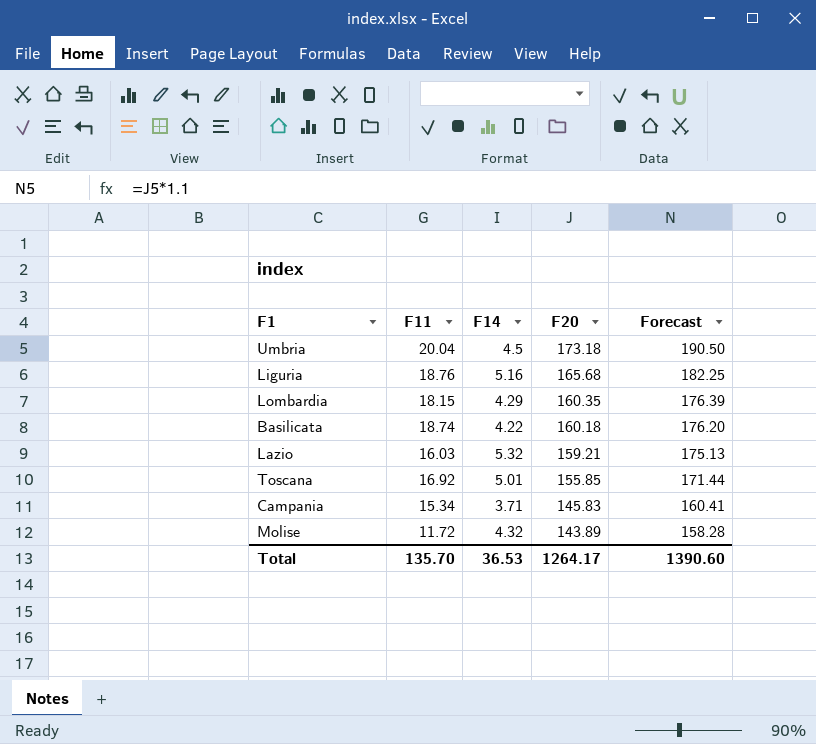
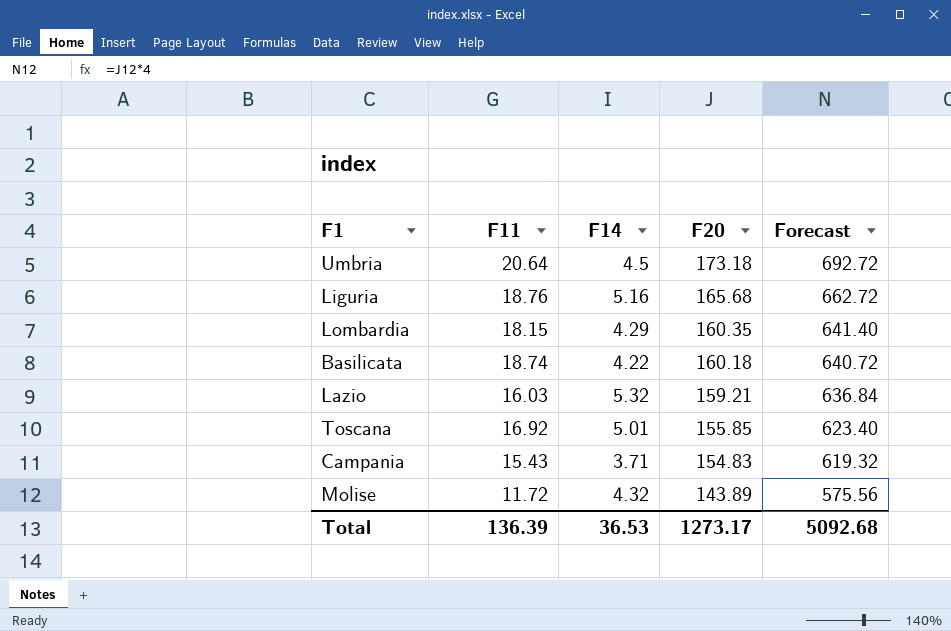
column Forecast | formula: [F20] * 1.1 -> [F20] * 4
Umbria | F11: 20.04 -> 20.64
Campania | F11: 15.34 -> 15.43
Campania | F20: 145.83 -> 154.83
Total | F11: 135.70 -> 136.39
Total | F20: 1264.17 -> 1273.17
Total | Forecast: 1390.60 -> 5092.68

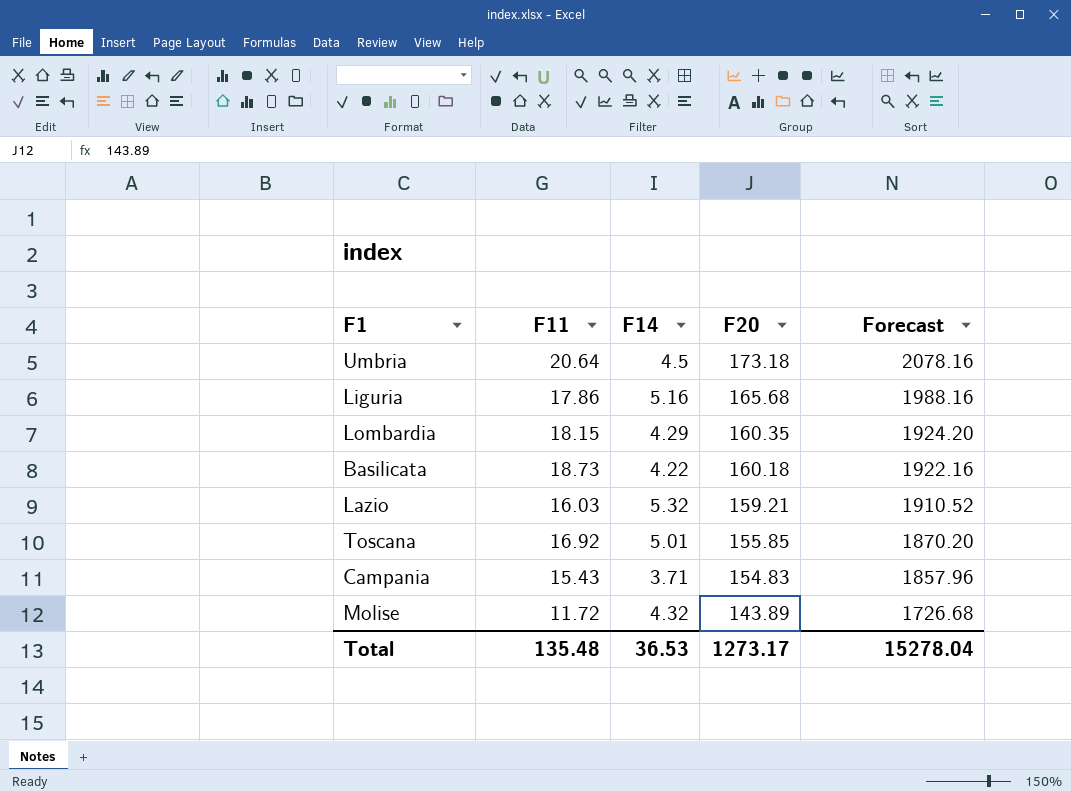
column Forecast | formula: [F20] * 4 -> [F20] * 12
Liguria | F11: 18.76 -> 17.86
Basilicata | F11: 18.74 -> 18.73
Total | F11: 136.39 -> 135.48
Total | Forecast: 5092.68 -> 15278.04

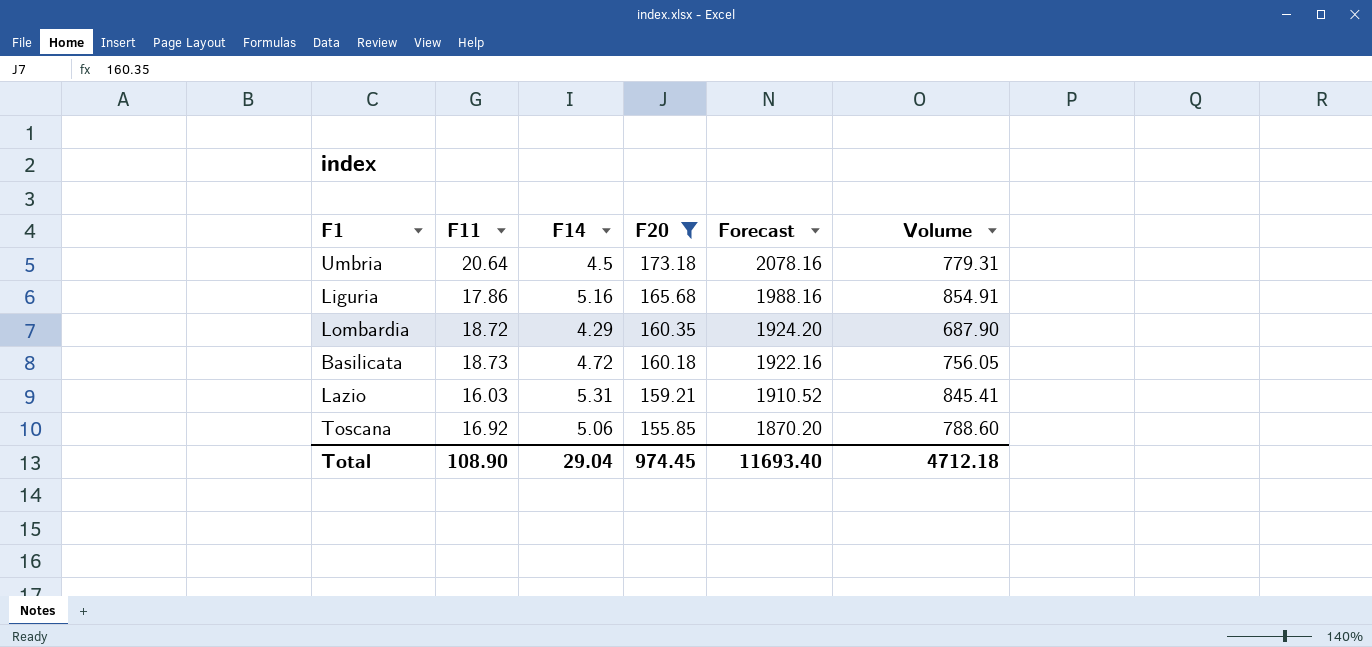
filter: none -> F20 >= 155.85
column Volume | formula: none -> [F14] * [F20]
Lombardia | F11: 18.15 -> 18.72
Basilicata | F14: 4.22 -> 4.72
Lazio | F14: 5.32 -> 5.31
Toscana | F14: 5.01 -> 5.06
Total | F11: 135.48 -> 108.90
Total | F14: 36.53 -> 29.04
Total | F20: 1273.17 -> 974.45
Total | Forecast: 15278.04 -> 11693.40

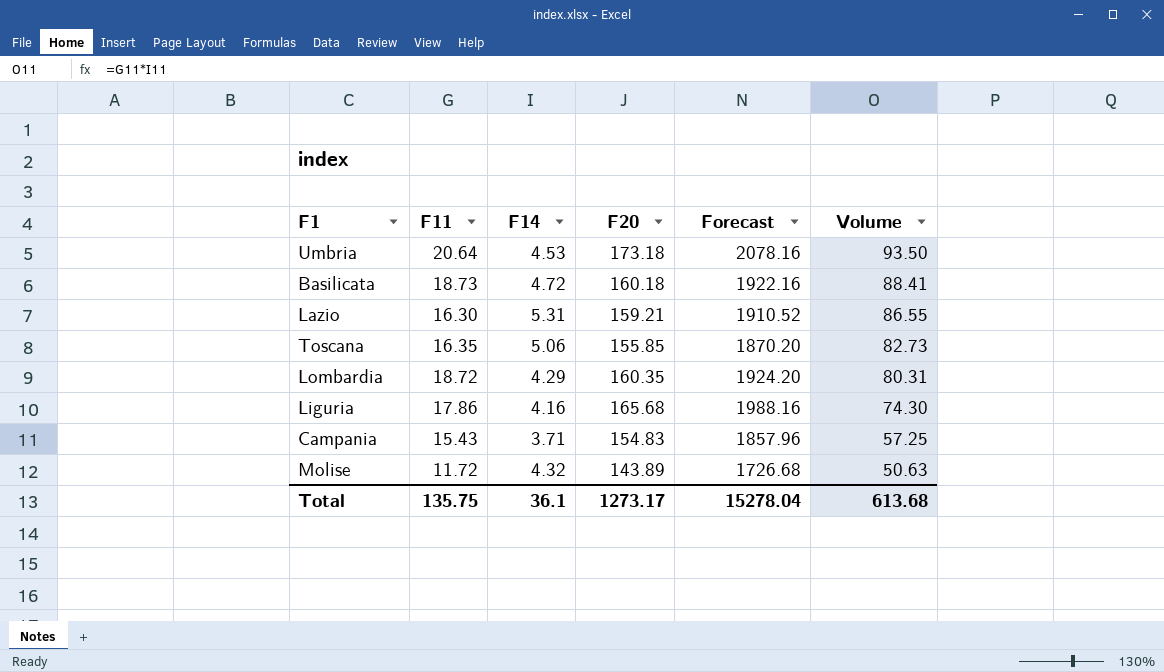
filter: F20 >= 155.85 -> none
row order: F20 descending -> Volume descending
column Volume | formula: [F14] * [F20] -> [F11] * [F14]
Umbria | F14: 4.5 -> 4.53
Lazio | F11: 16.03 -> 16.30
Toscana | F11: 16.92 -> 16.35
Liguria | F14: 5.16 -> 4.16
Total | F11: 108.90 -> 135.75
Total | F14: 29.04 -> 36.1
Total | F20: 974.45 -> 1273.17
Total | Forecast: 11693.40 -> 15278.04
Total | Volume: 4712.18 -> 613.68

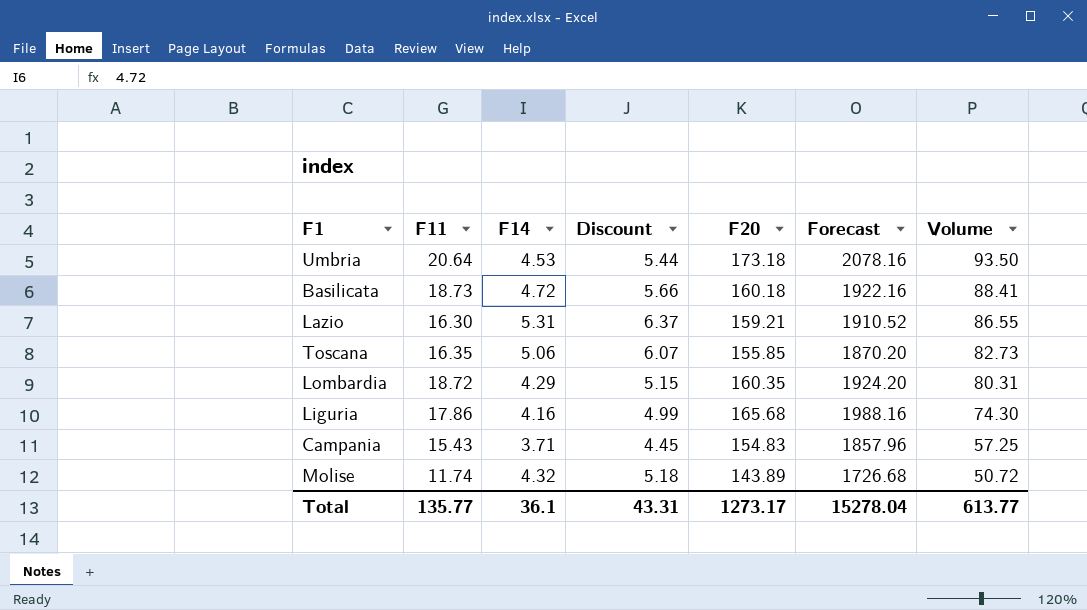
column Discount | formula: none -> [F14] * 1.2
Molise | F11: 11.72 -> 11.74
Molise | Volume: 50.63 -> 50.72
Total | F11: 135.75 -> 135.77
Total | Volume: 613.68 -> 613.77

